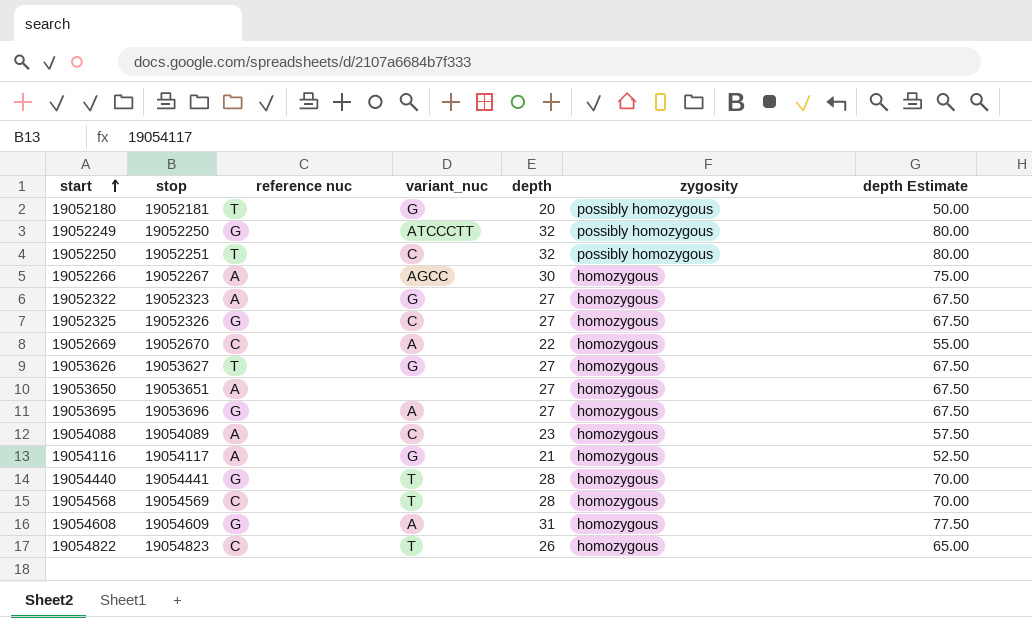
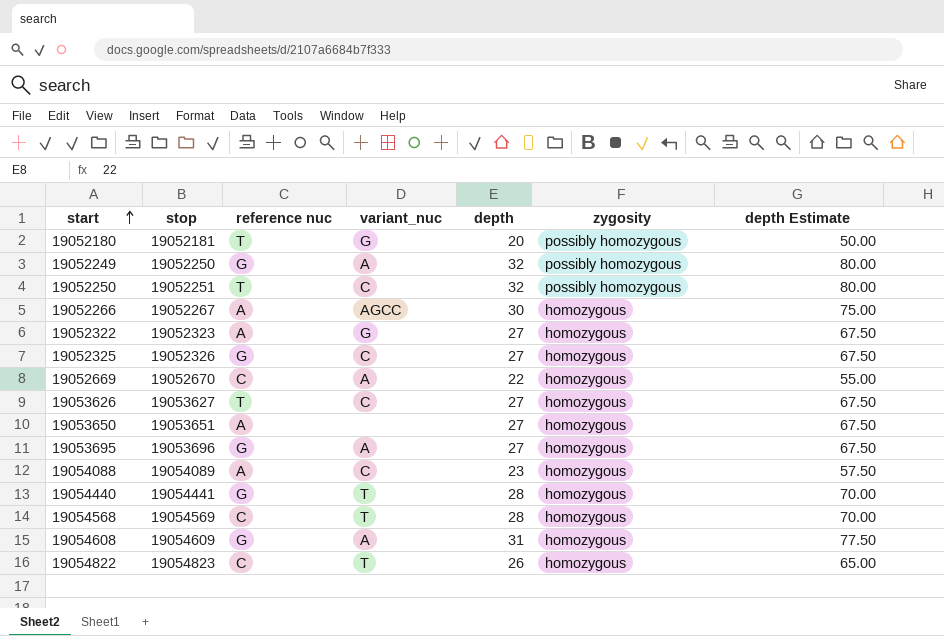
row 19054116: 19054117 | A | G | 21 | homozygous | 52.50 -> none
19052249 | variant_nuc: ATCCCTT -> A
19053626 | variant_nuc: G -> C

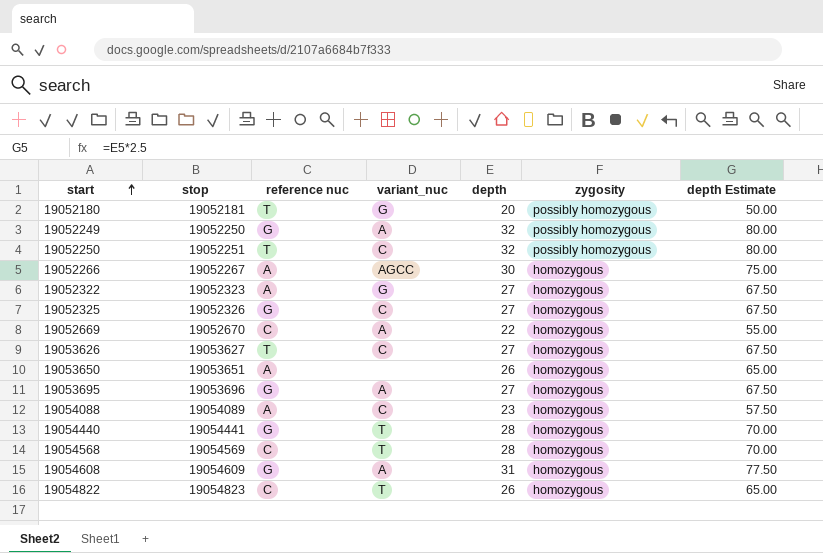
19053650 | depth: 27 -> 26
19053650 | depth Estimate: 67.50 -> 65.00

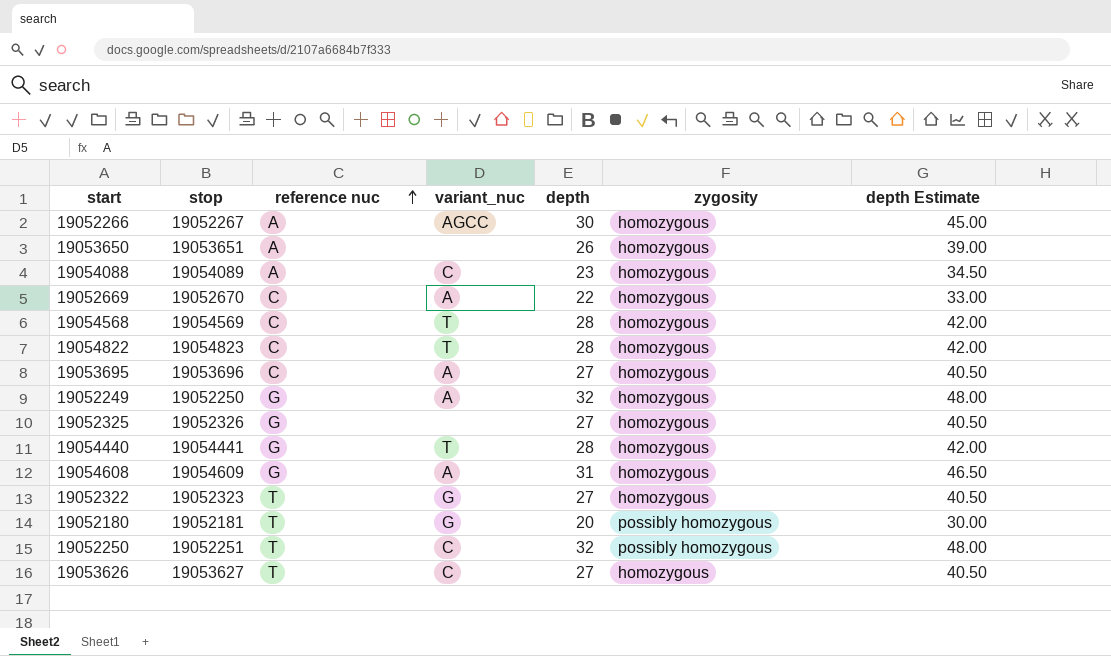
row order: start ascending -> reference nuc ascending
column depth Estimate | formula: [depth] * 2.5 -> [depth] * 1.5
19054822 | depth: 26 -> 28
19053695 | reference nuc: G -> C
19052249 | zygosity: possibly homozygous -> homozygous
19052325 | variant_nuc: C -> none
19052322 | reference nuc: A -> T

